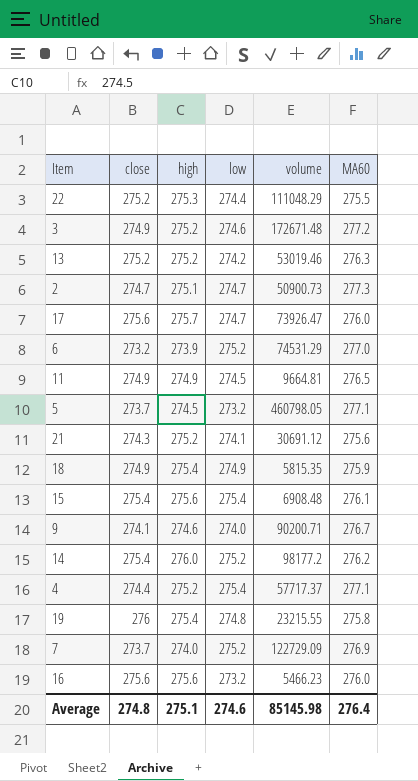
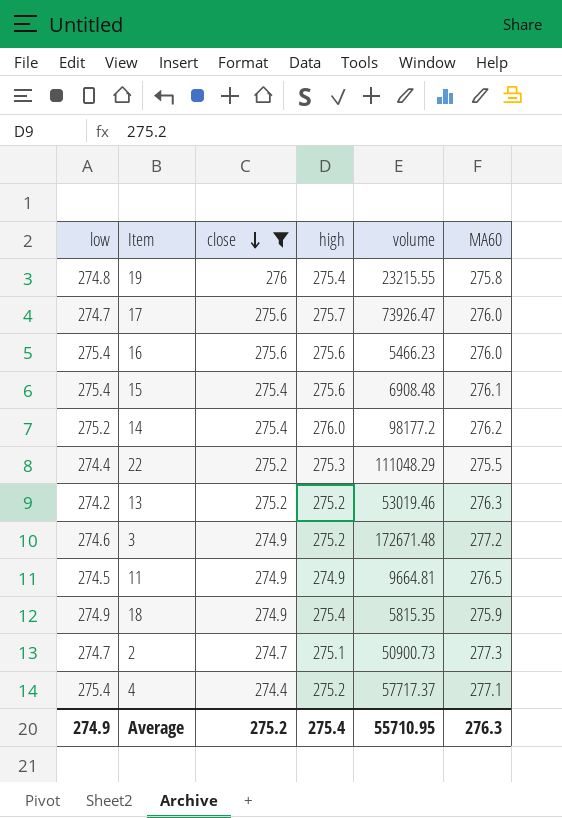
filter: none -> close >= 274.4
row order: none -> close descending
column low | position: 4 -> 1
16 | low: 273.2 -> 275.4
Average | low: 274.6 -> 274.9
Average | close: 274.8 -> 275.2
Average | high: 275.1 -> 275.4
Average | volume: 85145.98 -> 55710.95
Average | MA60: 276.4 -> 276.3

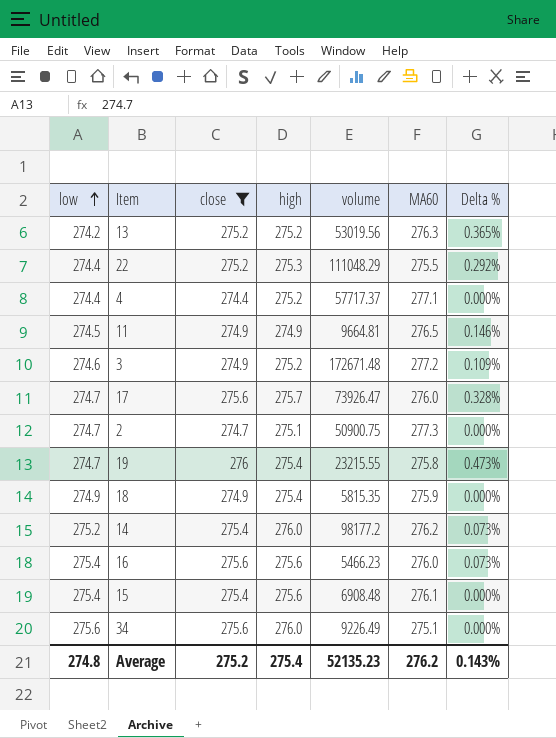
row order: close descending -> low ascending
column Delta % | formula: none -> ([close] - [low]) / [low]
13 | volume: 53019.46 -> 53019.56
4 | low: 275.4 -> 274.4
2 | volume: 50900.73 -> 50900.75
19 | low: 274.8 -> 274.7
row 34: none -> 275.6 | 275.6 | 276.0 | 9226.49 | 275.1 | 0.000%
Average | low: 274.9 -> 274.8
Average | volume: 55710.95 -> 52135.23
Average | MA60: 276.3 -> 276.2

